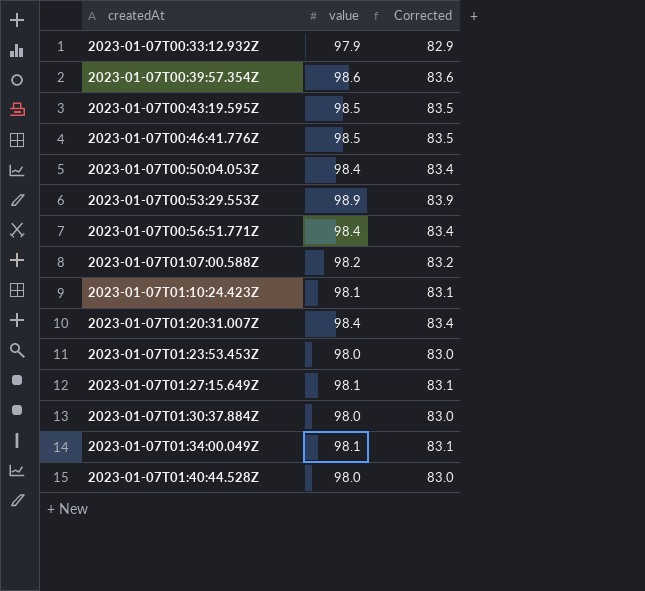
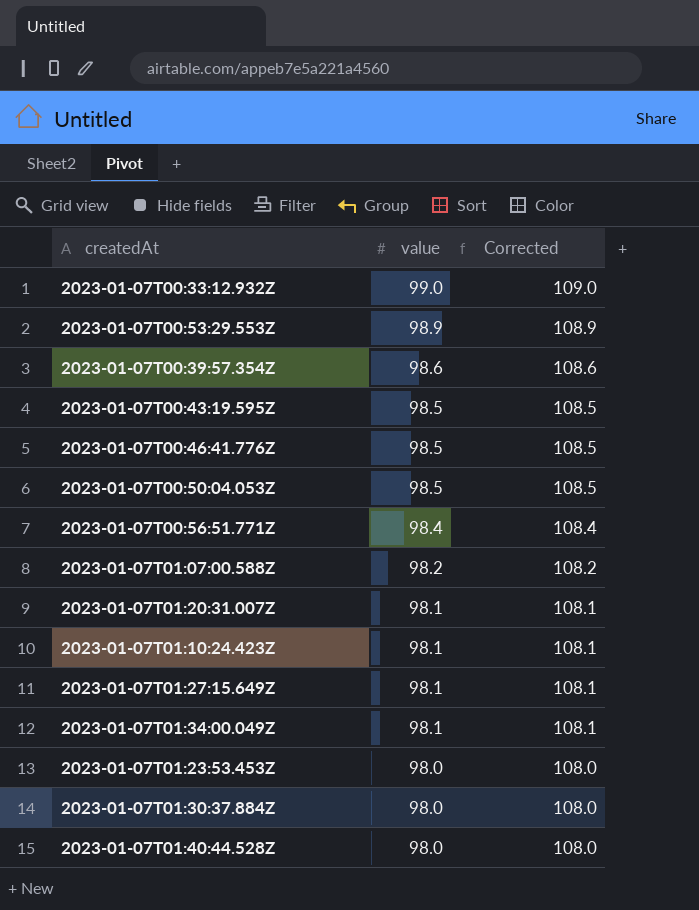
row order: createdAt ascending -> value descending
column Corrected | formula: [value] - 15 -> [value] + 10
2023-01-07T00:33:12.932Z | value: 97.9 -> 99.0
2023-01-07T00:50:04.053Z | value: 98.4 -> 98.5
2023-01-07T01:20:31.007Z | value: 98.4 -> 98.1

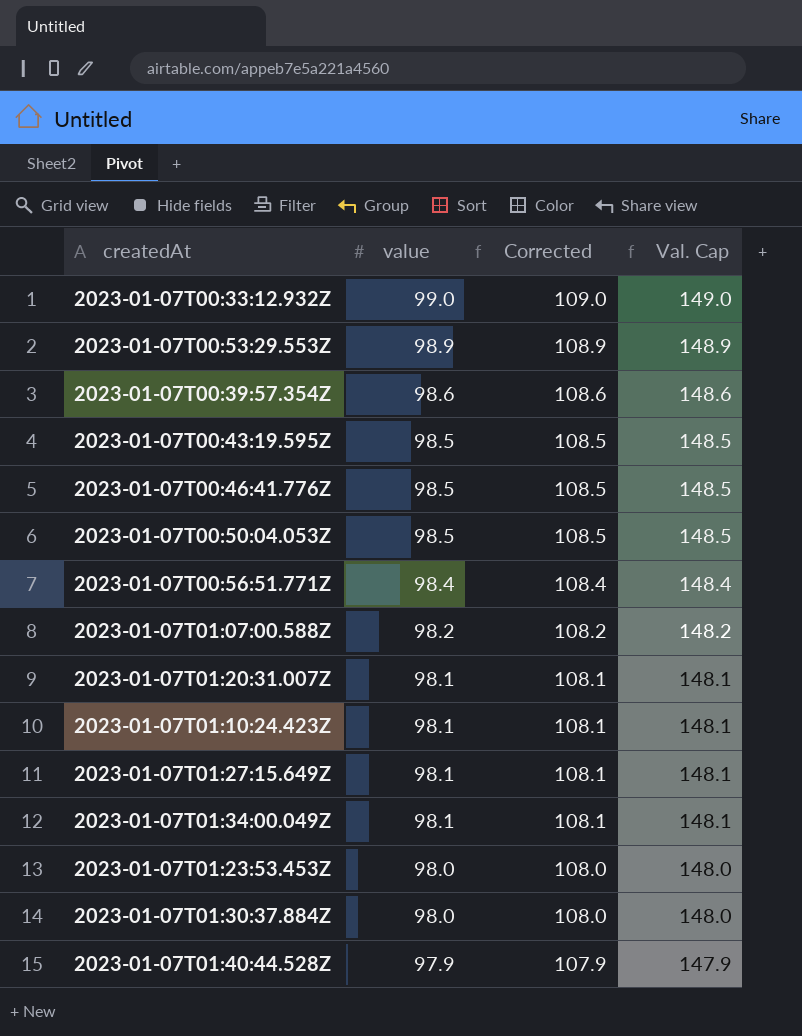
column Val. Cap | formula: none -> [value] + 50
2023-01-07T01:40:44.528Z | value: 98.0 -> 97.9
2023-01-07T01:40:44.528Z | Corrected: 108.0 -> 107.9

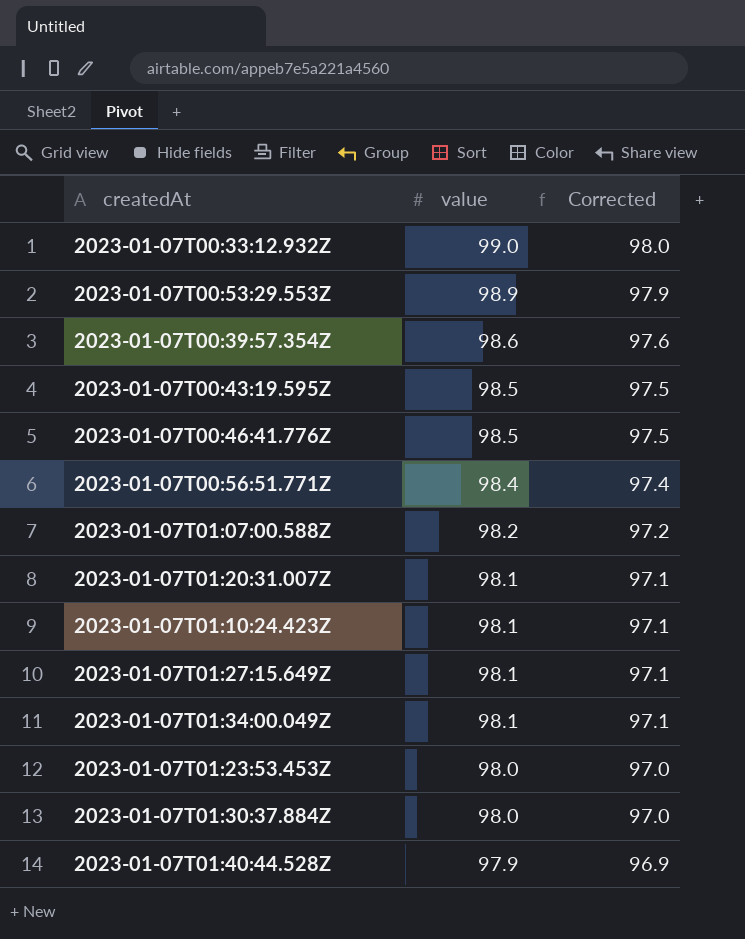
column Val. Cap | formula: [value] + 50 -> none
column Corrected | formula: [value] + 10 -> [value] - 1
row 2023-01-07T00:50:04.053Z: 98.5 | 108.5 | 148.5 -> none

